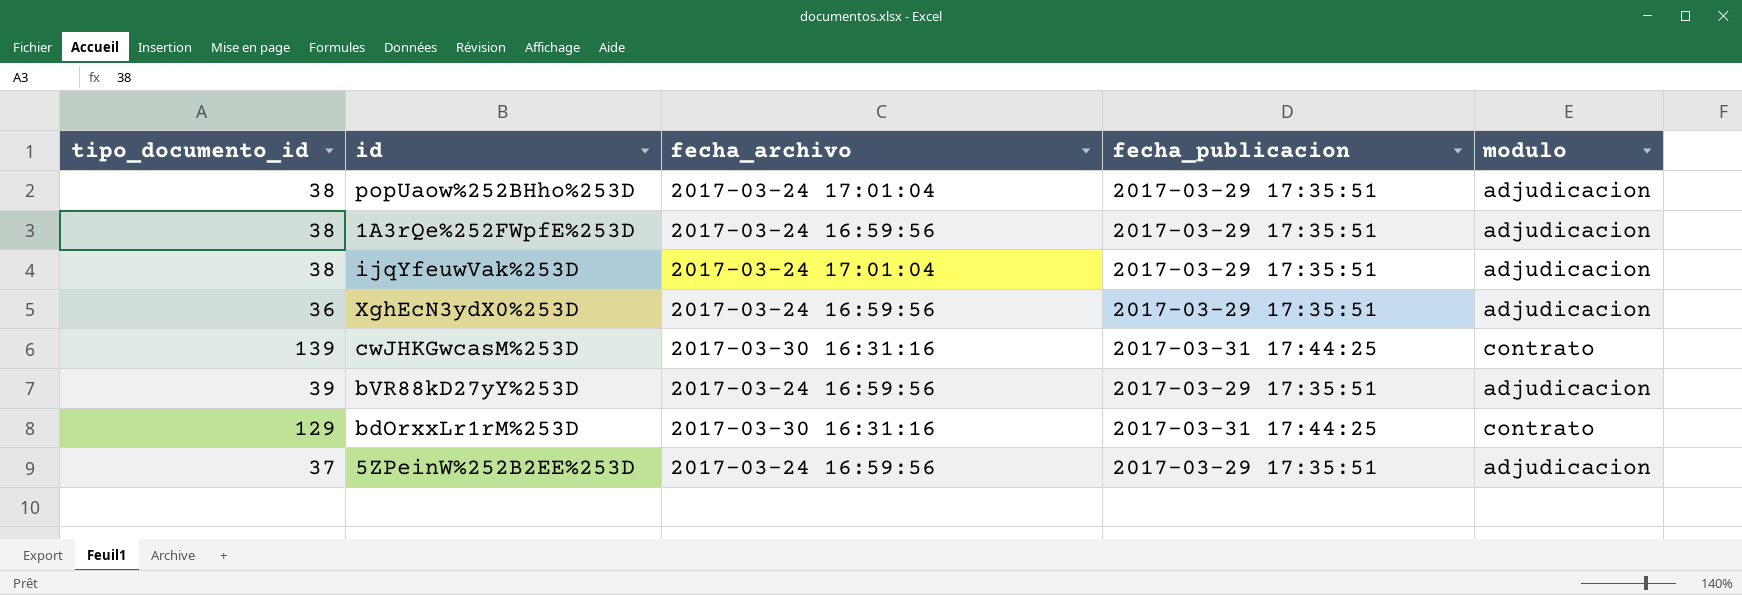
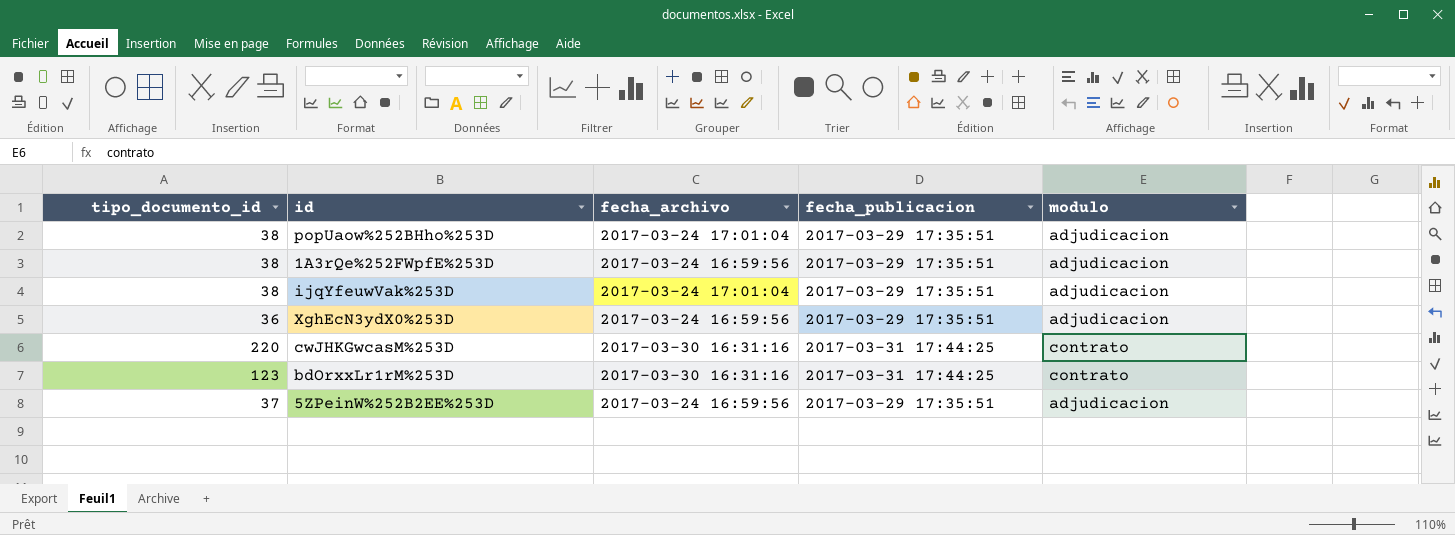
row bVR88kD27yY%253D: 39 | 2017-03-24 16:59:56 | 2017-03-29 17:35:51 | adjudicacion -> none
cwJHKGwcasM%253D | tipo_documento_id: 139 -> 220
bdOrxxLr1rM%253D | tipo_documento_id: 129 -> 123

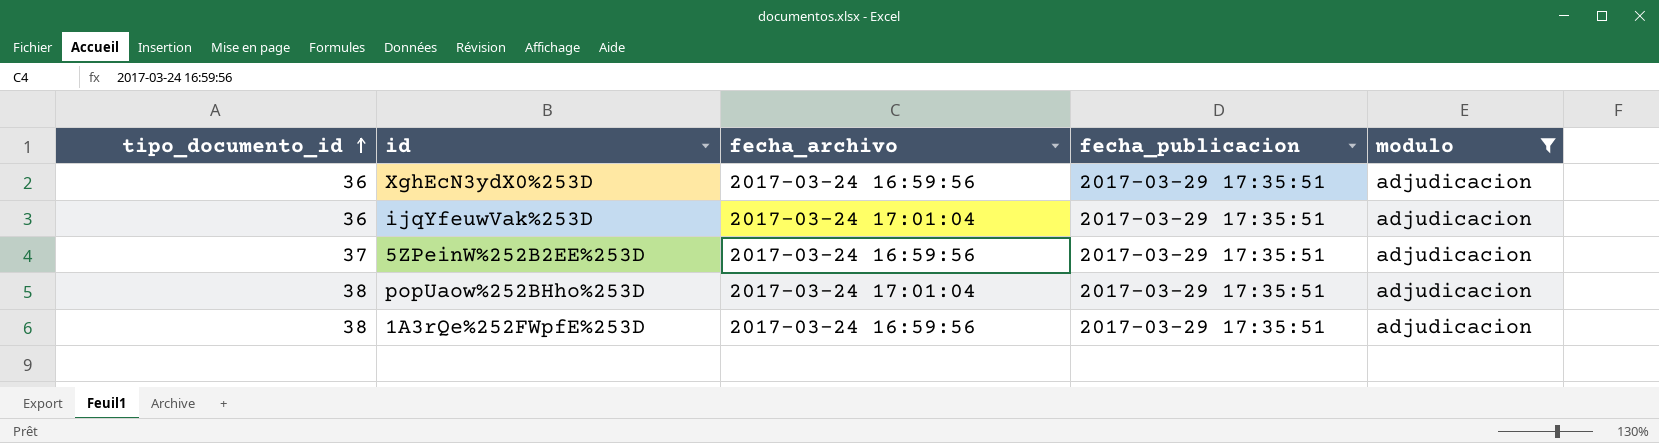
filter: none -> modulo = adjudicacion
row order: none -> tipo_documento_id ascending
ijqYfeuwVak%253D | tipo_documento_id: 38 -> 36

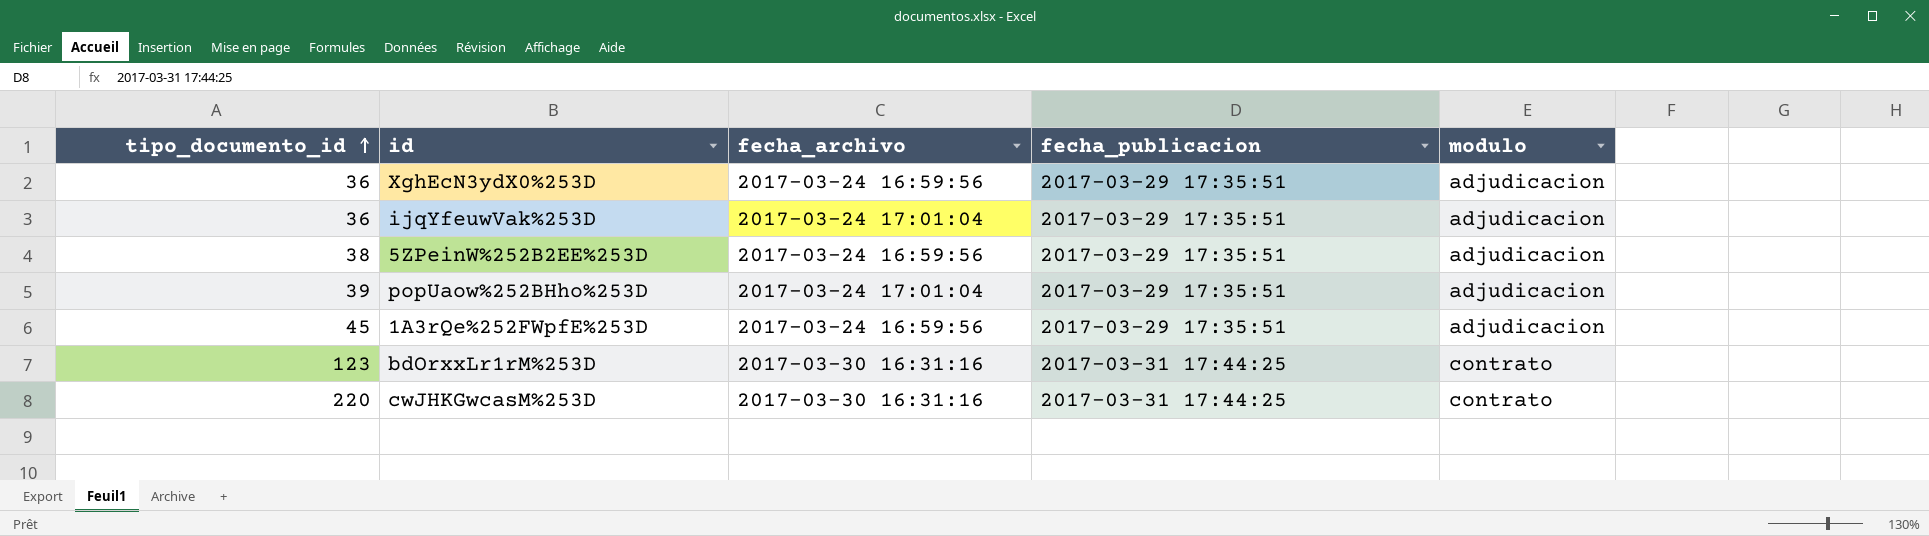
filter: modulo = adjudicacion -> none
5ZPeinW%252B2EE%253D | tipo_documento_id: 37 -> 38
popUaow%252BHho%253D | tipo_documento_id: 38 -> 39
1A3rQe%252FWpfE%253D | tipo_documento_id: 38 -> 45

